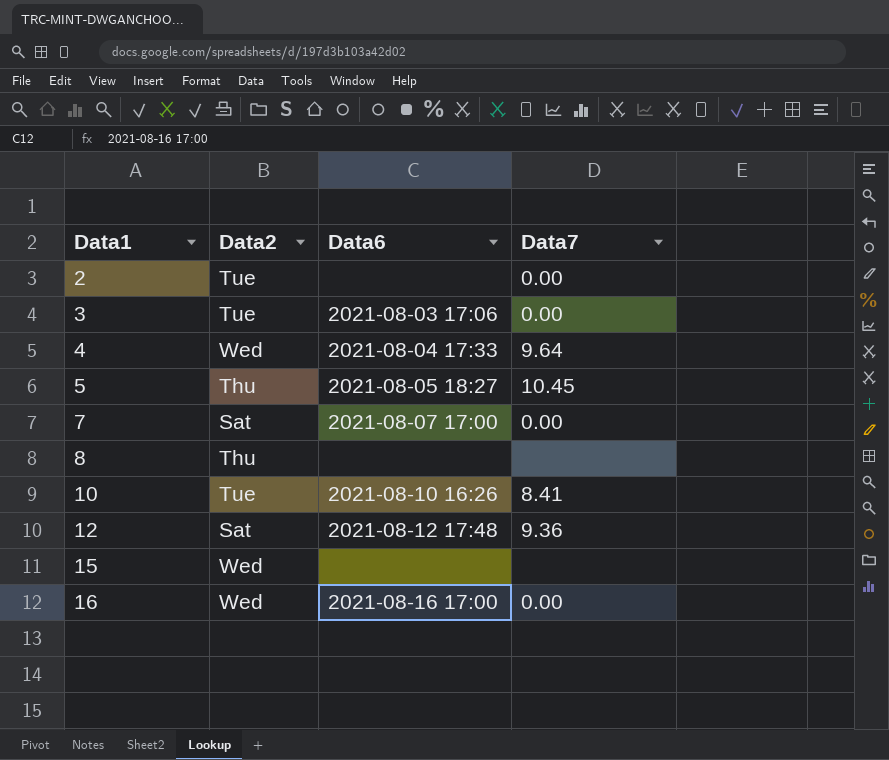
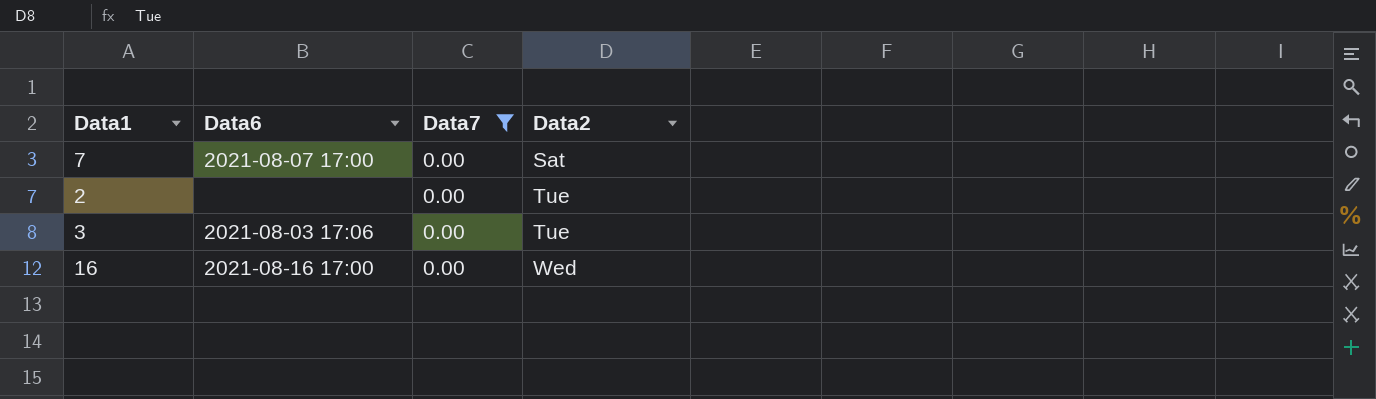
filter: none -> Data7 = 0.00
row order: Data1 ascending -> Data2 ascending
column Data2 | position: 2 -> 4

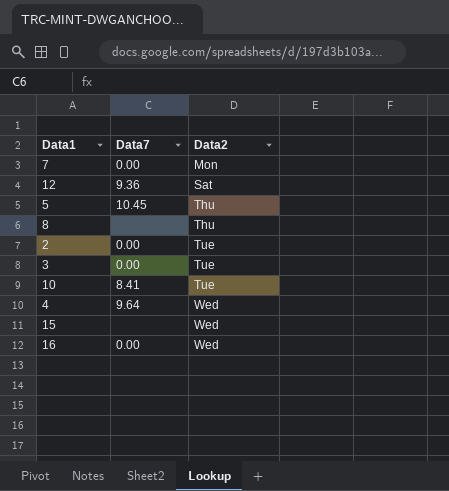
filter: Data7 = 0.00 -> none
column Data6 | position: 2 -> none
7 | Data2: Sat -> Mon

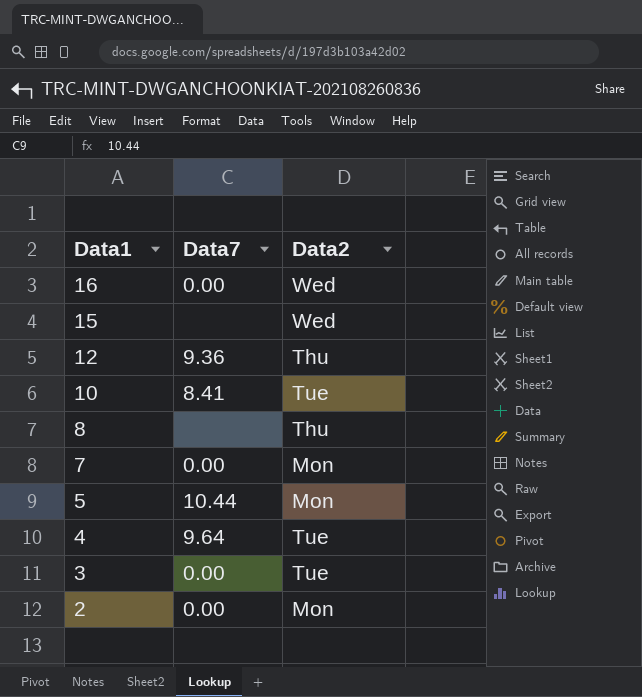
row order: Data2 ascending -> Data1 descending
12 | Data2: Sat -> Thu
5 | Data7: 10.45 -> 10.44
5 | Data2: Thu -> Mon
4 | Data2: Wed -> Tue
2 | Data2: Tue -> Mon

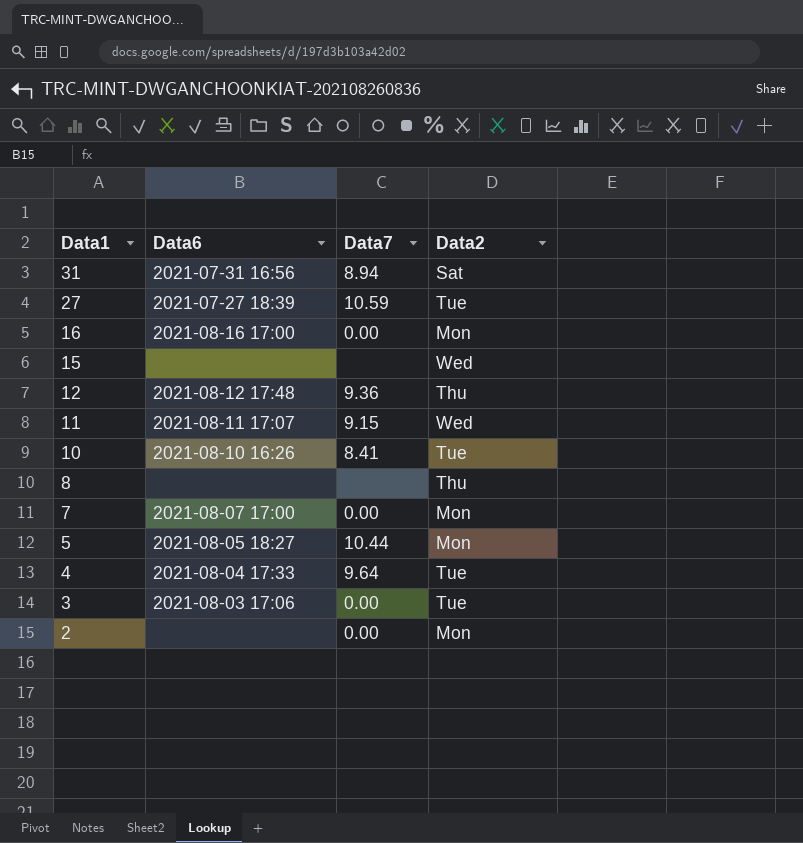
column Data6 | position: none -> 2
row 31: none -> 2021-07-31 16:56 | 8.94 | Sat
row 27: none -> 2021-07-27 18:39 | 10.59 | Tue
16 | Data2: Wed -> Mon
row 11: none -> 2021-08-11 17:07 | 9.15 | Wed

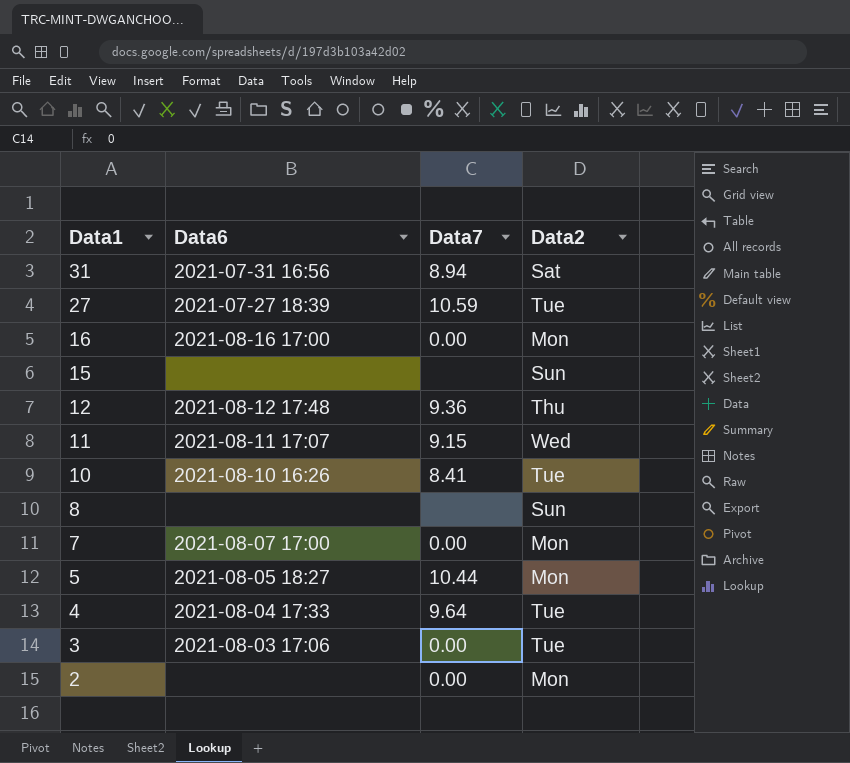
15 | Data2: Wed -> Sun
8 | Data2: Thu -> Sun

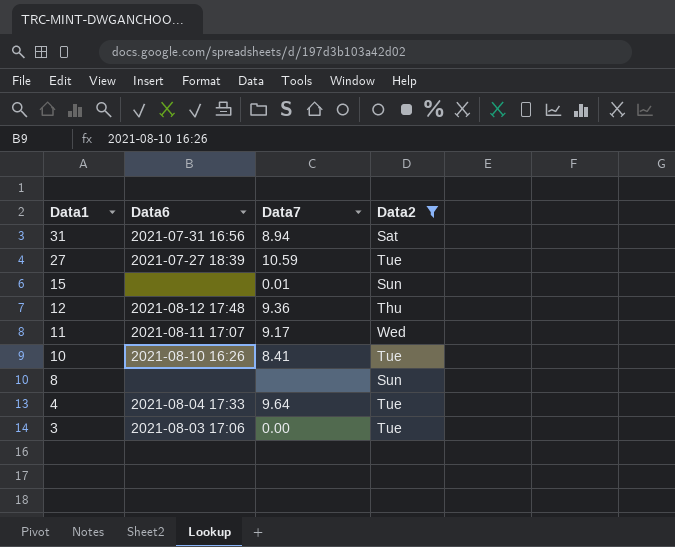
filter: none -> Data2 != Mon
15 | Data7: none -> 0.01
11 | Data7: 9.15 -> 9.17

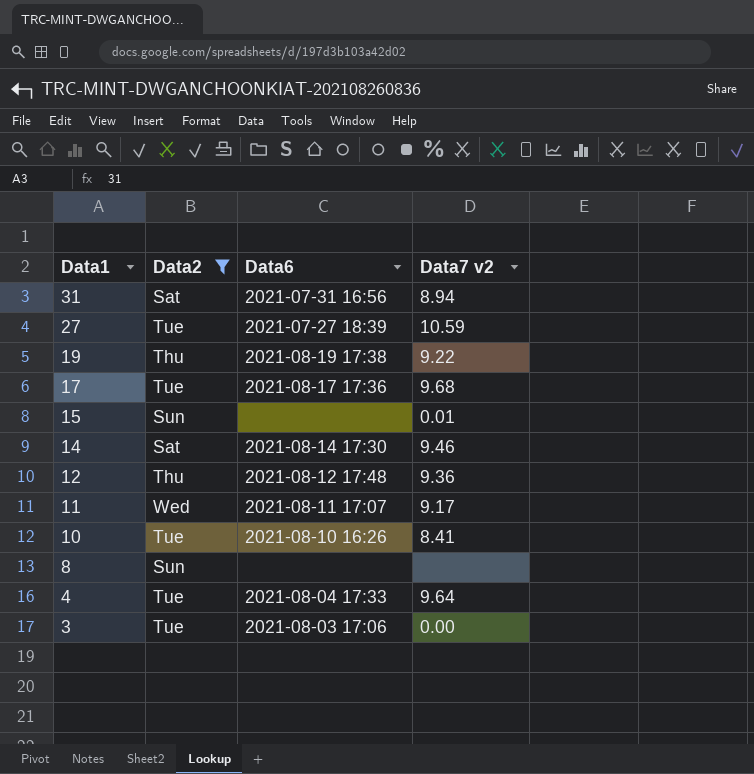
column Data2 | position: 4 -> 2
column name: Data7 -> Data7 v2
row 19: none -> Thu | 2021-08-19 17:38 | 9.22
row 17: none -> Tue | 2021-08-17 17:36 | 9.68
row 14: none -> Sat | 2021-08-14 17:30 | 9.46

